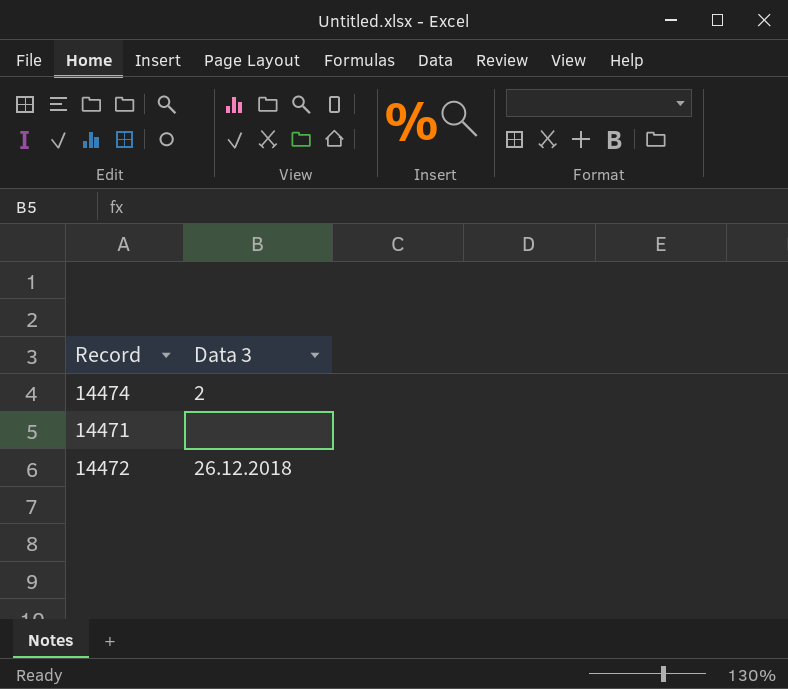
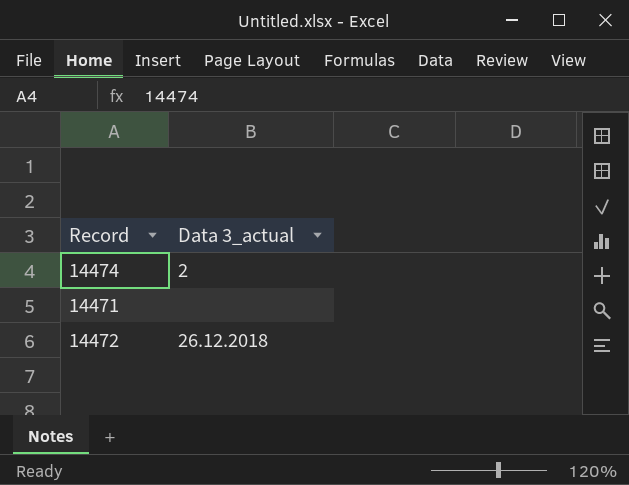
column name: Data 3 -> Data 3_actual

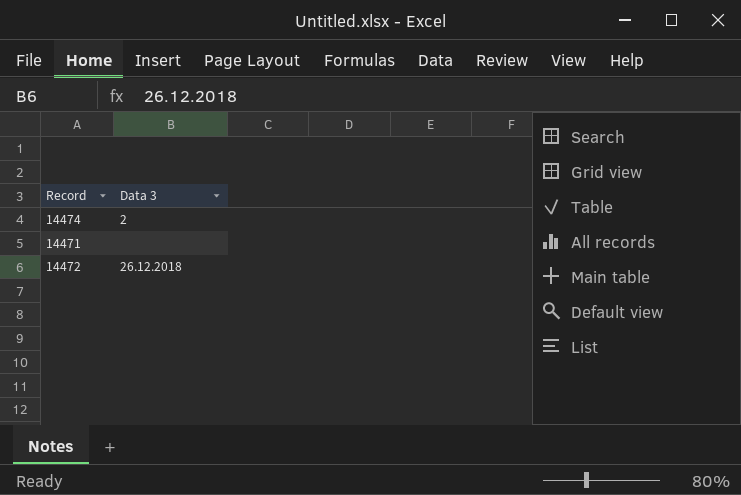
column name: Data 3_actual -> Data 3

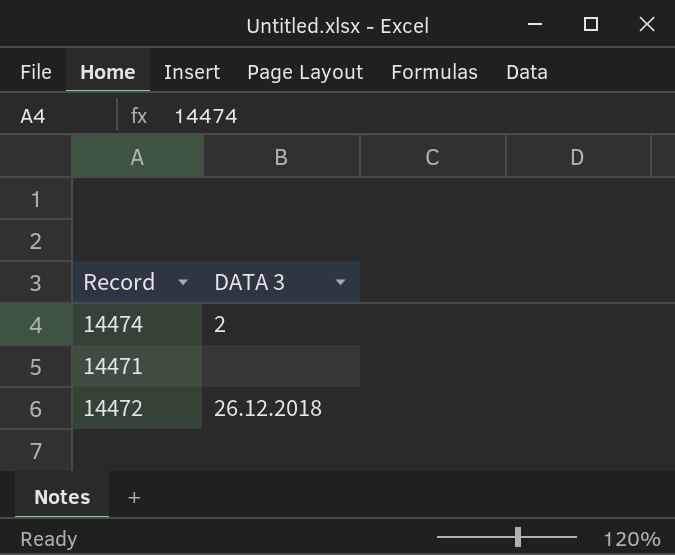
column name: Data 3 -> DATA 3

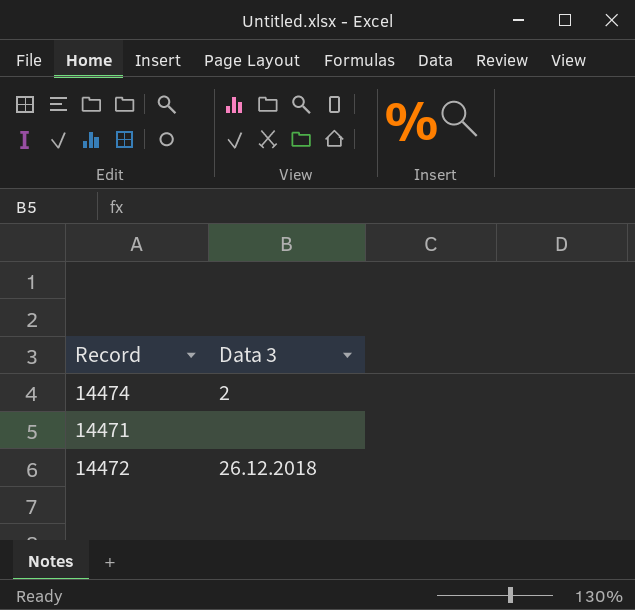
column name: DATA 3 -> Data 3

